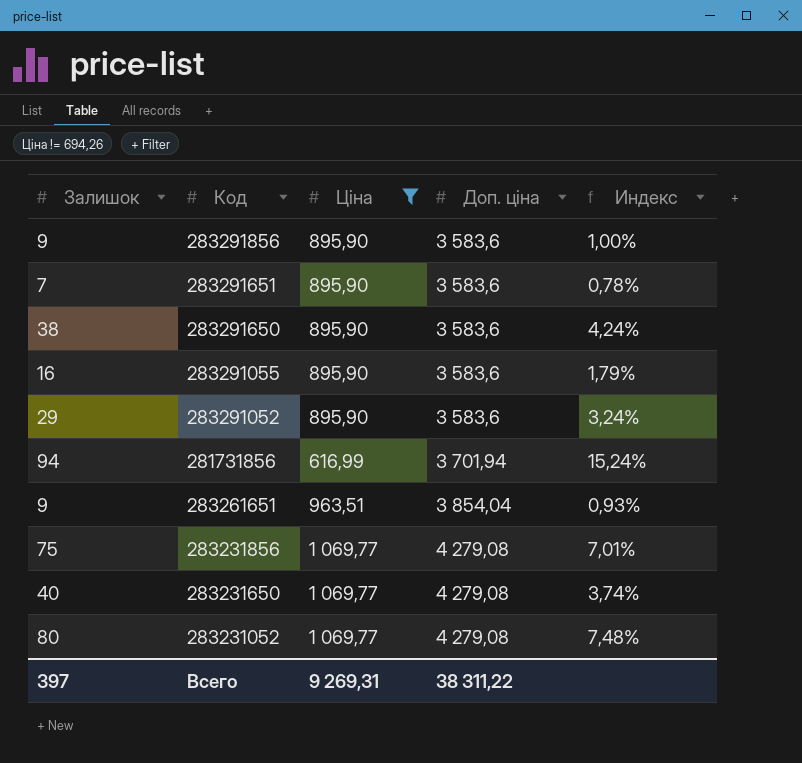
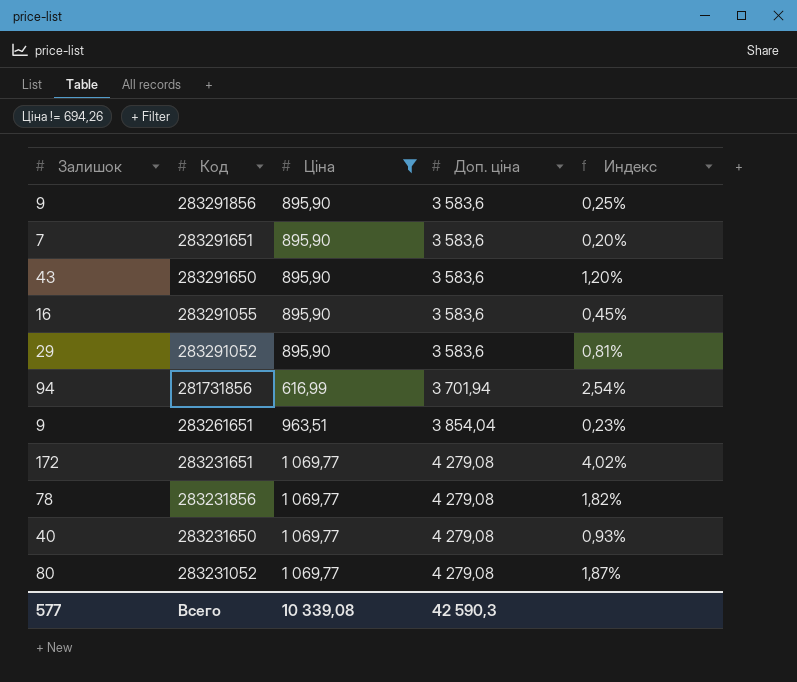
column Индекс | formula: [Залишок] / [Ціна] -> [Залишок] / [Доп. ціна]
283291650 | Залишок: 38 -> 43
row 283231651: none -> 172 | 1 069,77 | 4 279,08 | 4,02%
283231856 | Залишок: 75 -> 78
Всего | Залишок: 397 -> 577
Всего | Ціна: 9 269,31 -> 10 339,08
Всего | Доп. ціна: 38 311,22 -> 42 590,3

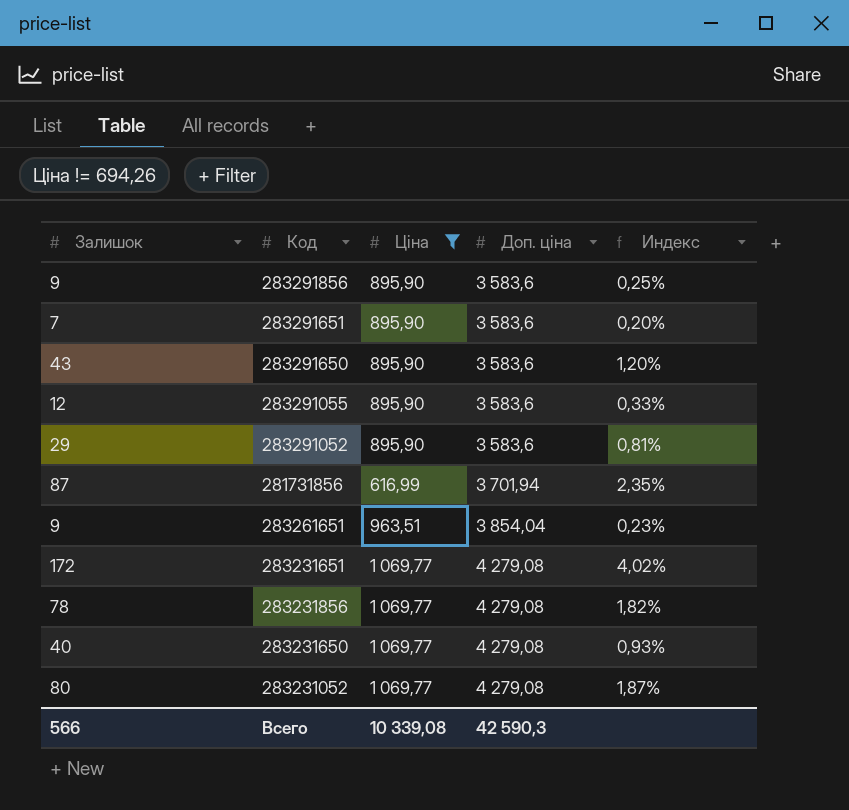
283291055 | Залишок: 16 -> 12
283291055 | Индекс: 0,45% -> 0,33%
281731856 | Залишок: 94 -> 87
281731856 | Индекс: 2,54% -> 2,35%
Всего | Залишок: 577 -> 566

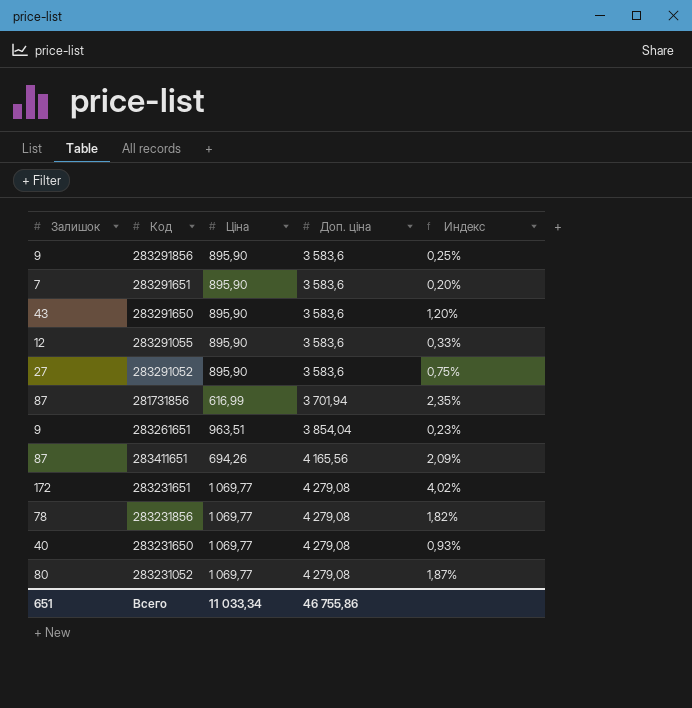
filter: Ціна != 694,26 -> none
283291052 | Залишок: 29 -> 27
283291052 | Индекс: 0,81% -> 0,75%
Всего | Залишок: 566 -> 651
Всего | Ціна: 10 339,08 -> 11 033,34
Всего | Доп. ціна: 42 590,3 -> 46 755,86

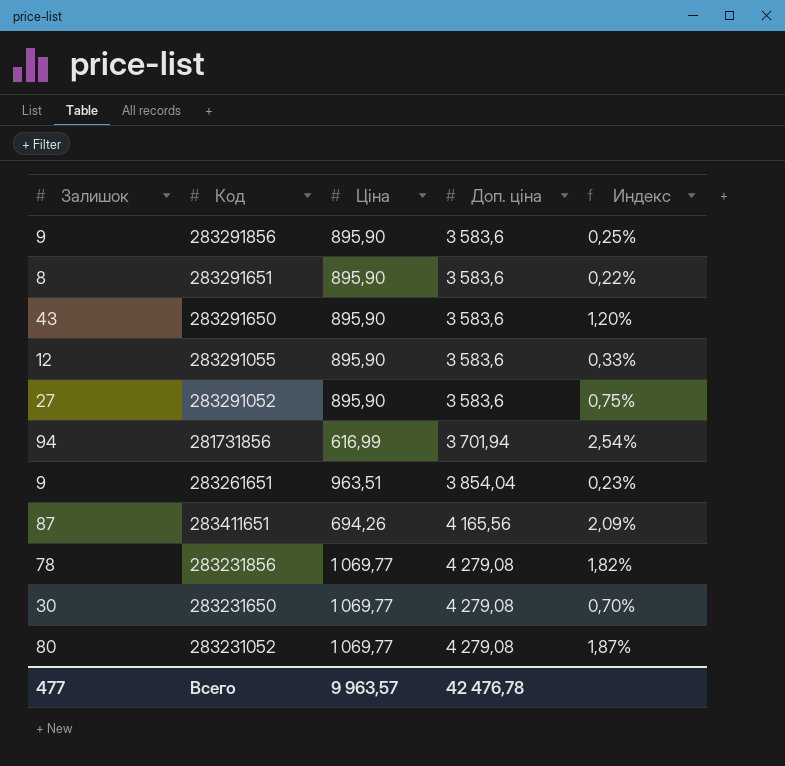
row 283231651: 172 | 1 069,77 | 4 279,08 | 4,02% -> none
283291651 | Залишок: 7 -> 8
283291651 | Индекс: 0,20% -> 0,22%
281731856 | Залишок: 87 -> 94
281731856 | Индекс: 2,35% -> 2,54%
283231650 | Залишок: 40 -> 30
283231650 | Индекс: 0,93% -> 0,70%
Всего | Залишок: 651 -> 477
Всего | Ціна: 11 033,34 -> 9 963,57
Всего | Доп. ціна: 46 755,86 -> 42 476,78

